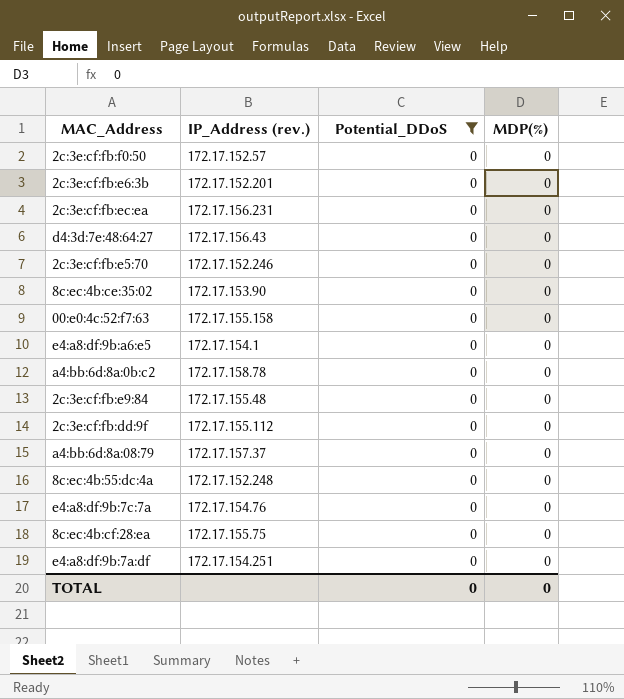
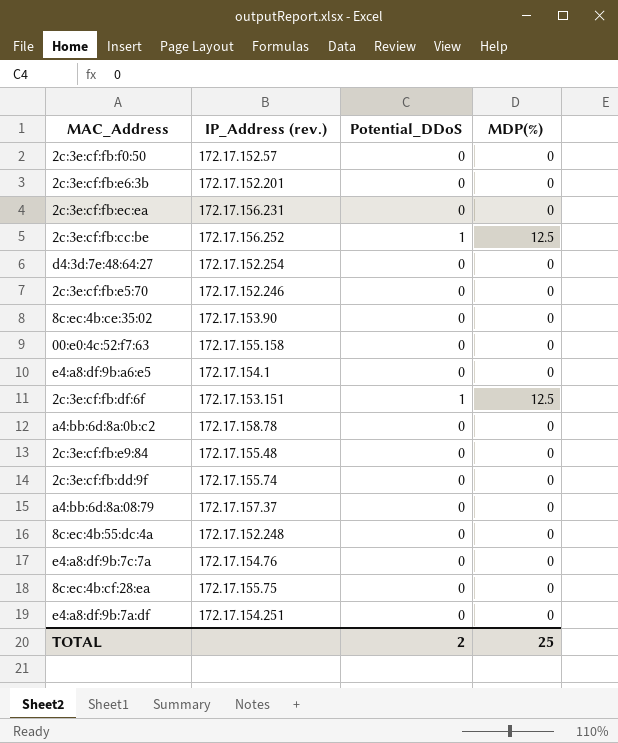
filter: Potential_DDoS = 0 -> none
d4:3d:7e:48:64:27 | IP_Address (rev.): 172.17.156.43 -> 172.17.152.254
2c:3e:cf:fb:dd:9f | IP_Address (rev.): 172.17.155.112 -> 172.17.155.74
TOTAL | Potential_DDoS: 0 -> 2
TOTAL | MDP(%): 0 -> 25

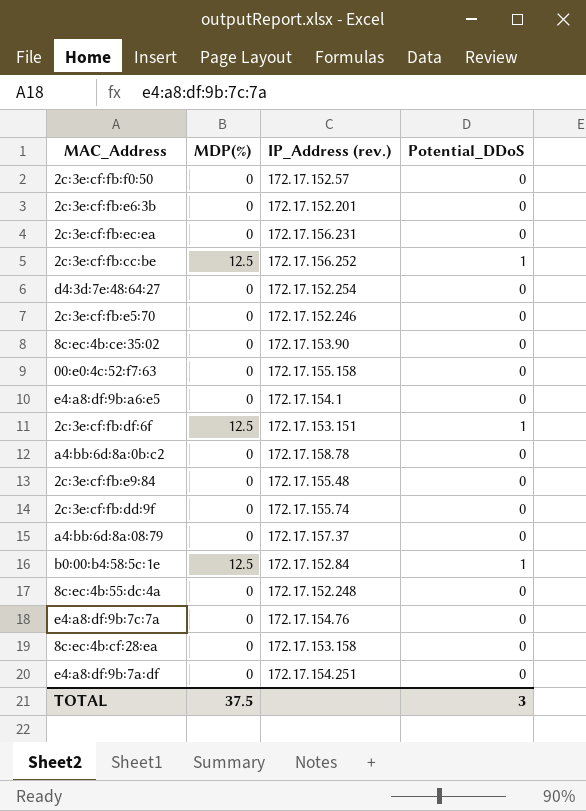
column MDP(%) | position: 4 -> 2
row b0:00:b4:58:5c:1e: none -> 12.5 | 172.17.152.84 | 1
8c:ec:4b:cf:28:ea | IP_Address (rev.): 172.17.155.75 -> 172.17.153.158
TOTAL | MDP(%): 25 -> 37.5
TOTAL | Potential_DDoS: 2 -> 3

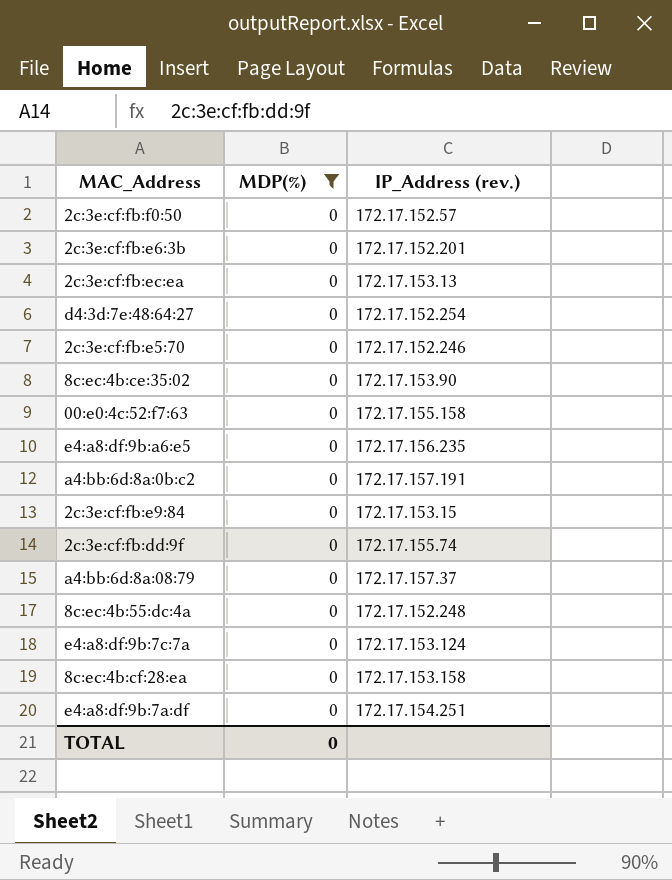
filter: none -> MDP(%) = 0
column Potential_DDoS | position: 4 -> none
2c:3e:cf:fb:ec:ea | IP_Address (rev.): 172.17.156.231 -> 172.17.153.13
e4:a8:df:9b:a6:e5 | IP_Address (rev.): 172.17.154.1 -> 172.17.156.235
a4:bb:6d:8a:0b:c2 | IP_Address (rev.): 172.17.158.78 -> 172.17.157.191
2c:3e:cf:fb:e9:84 | IP_Address (rev.): 172.17.155.48 -> 172.17.153.15
e4:a8:df:9b:7c:7a | IP_Address (rev.): 172.17.154.76 -> 172.17.153.124
TOTAL | MDP(%): 37.5 -> 0

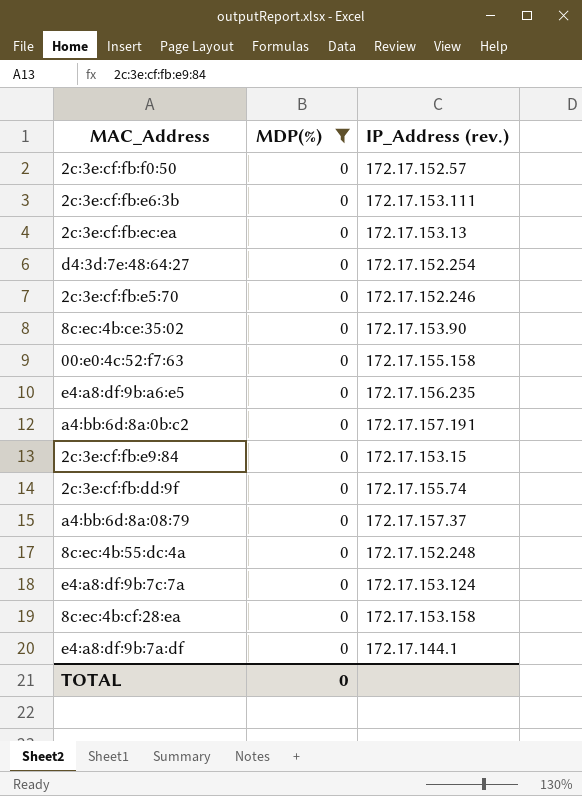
2c:3e:cf:fb:e6:3b | IP_Address (rev.): 172.17.152.201 -> 172.17.153.111
e4:a8:df:9b:7a:df | IP_Address (rev.): 172.17.154.251 -> 172.17.144.1

